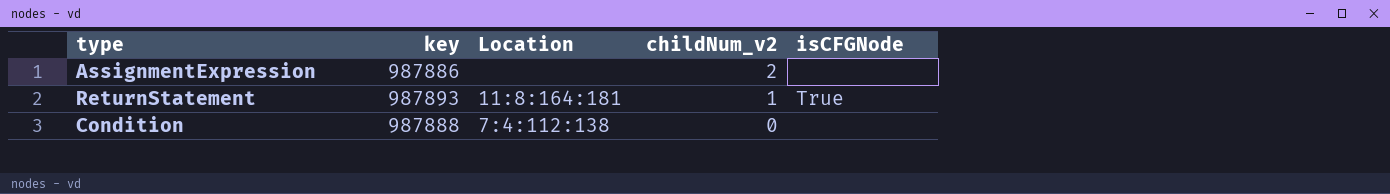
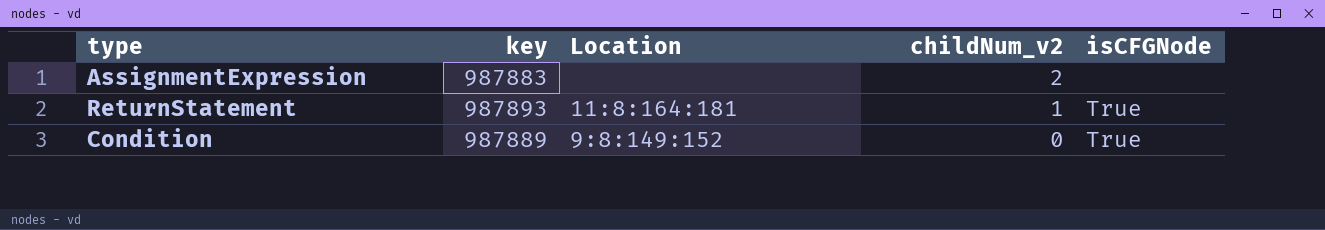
AssignmentExpression | key: 987886 -> 987883
Condition | key: 987888 -> 987889
Condition | Location: 7:4:112:138 -> 9:8:149:152
Condition | isCFGNode: none -> True

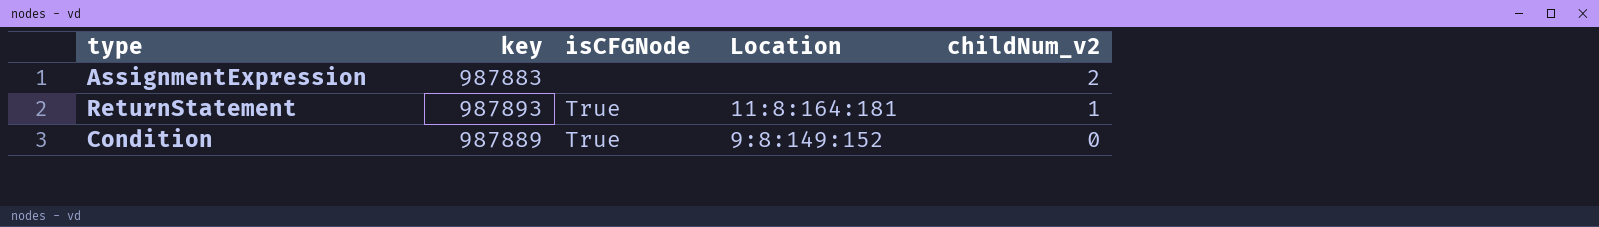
column isCFGNode | position: 5 -> 3

